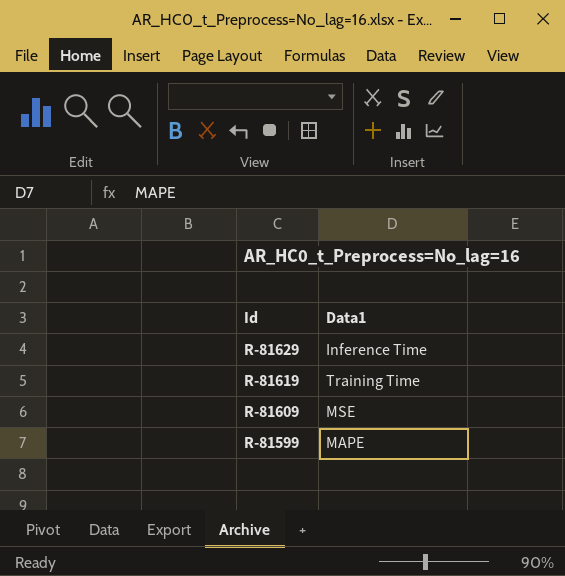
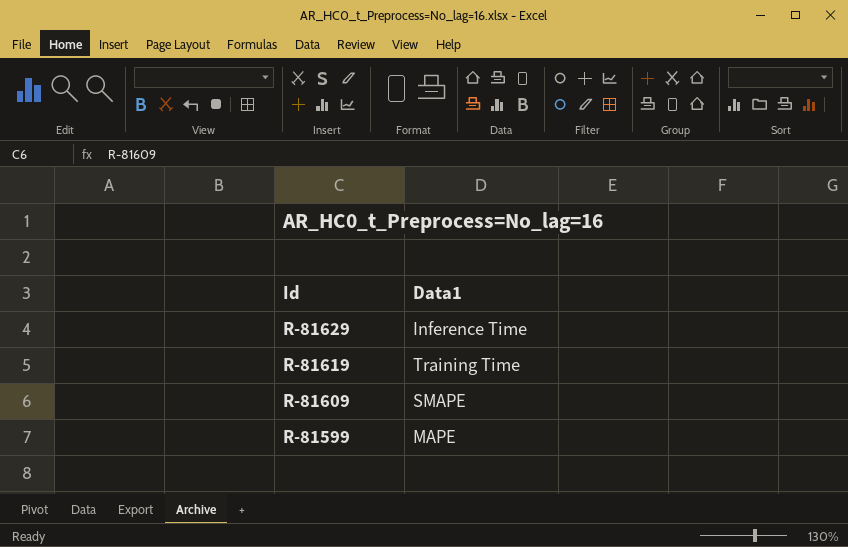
R-81609 | Data1: MSE -> SMAPE

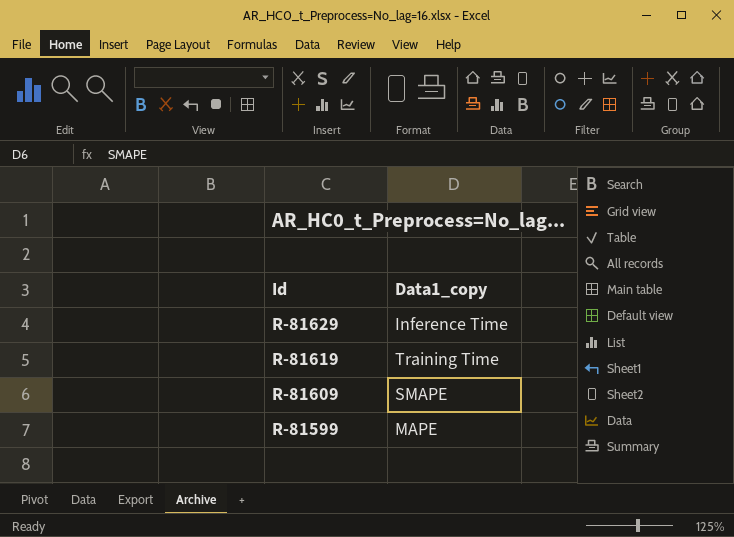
column name: Data1 -> Data1_copy

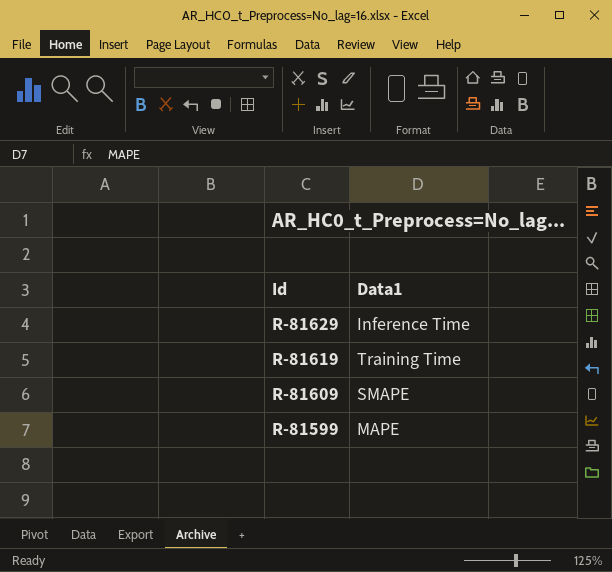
column name: Data1_copy -> Data1

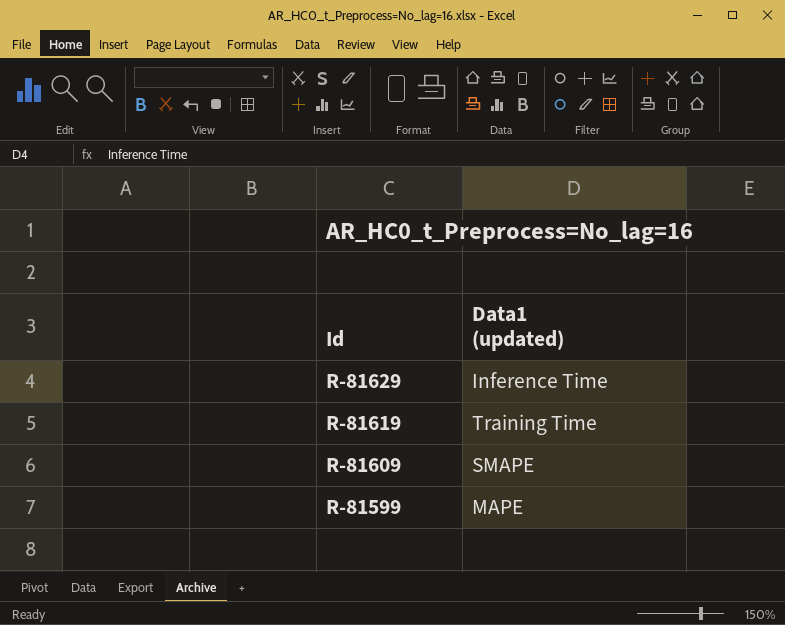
column name: Data1 -> Data1 (updated)

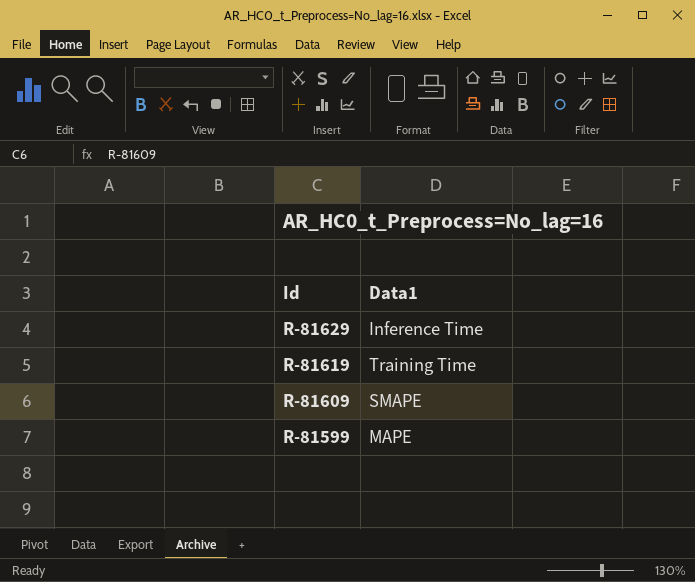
column name: Data1 (updated) -> Data1

